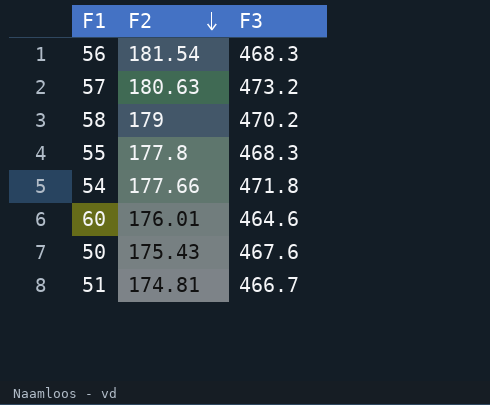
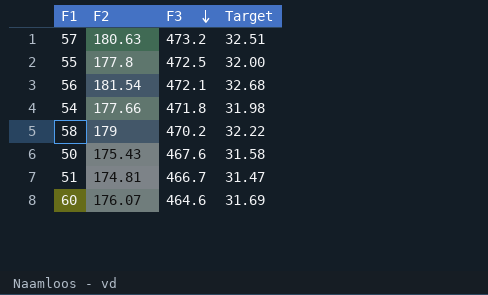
row order: F2 descending -> F3 descending
column Target | formula: none -> [F2] * 0.18
55 | F3: 468.3 -> 472.5
56 | F3: 468.3 -> 472.1
60 | F2: 176.01 -> 176.07

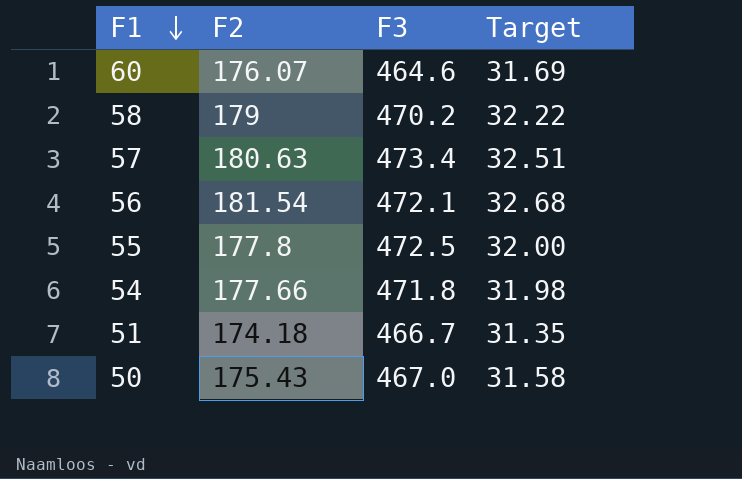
row order: F3 descending -> F1 descending
57 | F3: 473.2 -> 473.4
51 | F2: 174.81 -> 174.18
51 | Target: 31.47 -> 31.35
50 | F3: 467.6 -> 467.0

